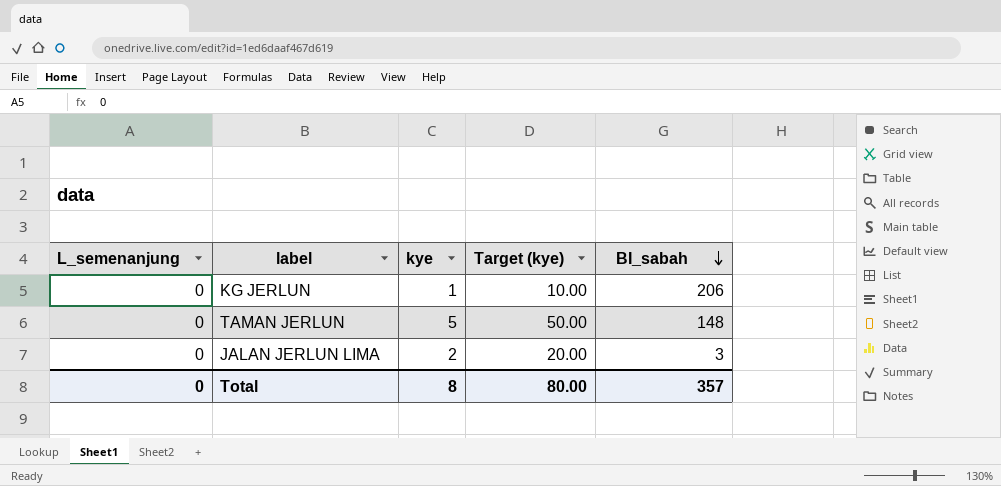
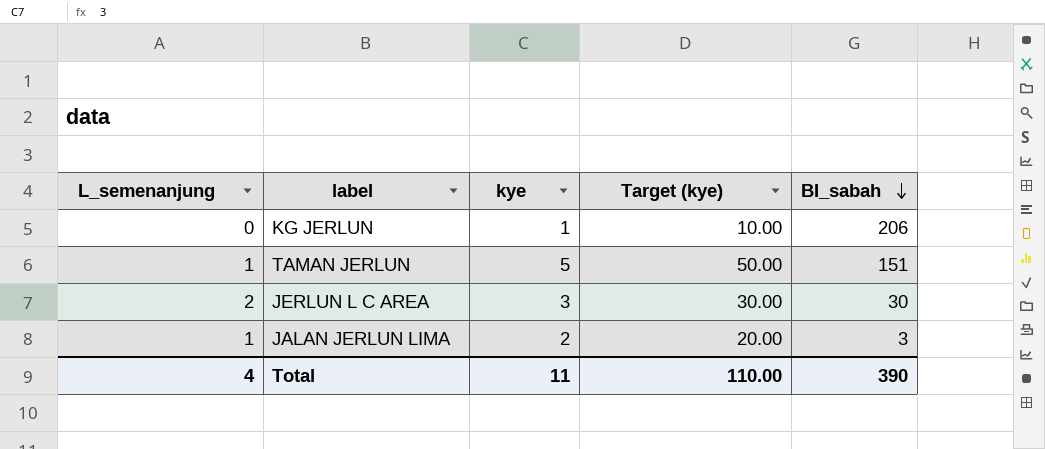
TAMAN JERLUN | L_semenanjung: 0 -> 1
TAMAN JERLUN | BI_sabah: 148 -> 151
row JERLUN L C AREA: none -> 2 | 3 | 30.00 | 30
JALAN JERLUN LIMA | L_semenanjung: 0 -> 1
Total | L_semenanjung: 0 -> 4
Total | kye: 8 -> 11
Total | Target (kye): 80.00 -> 110.00
Total | BI_sabah: 357 -> 390

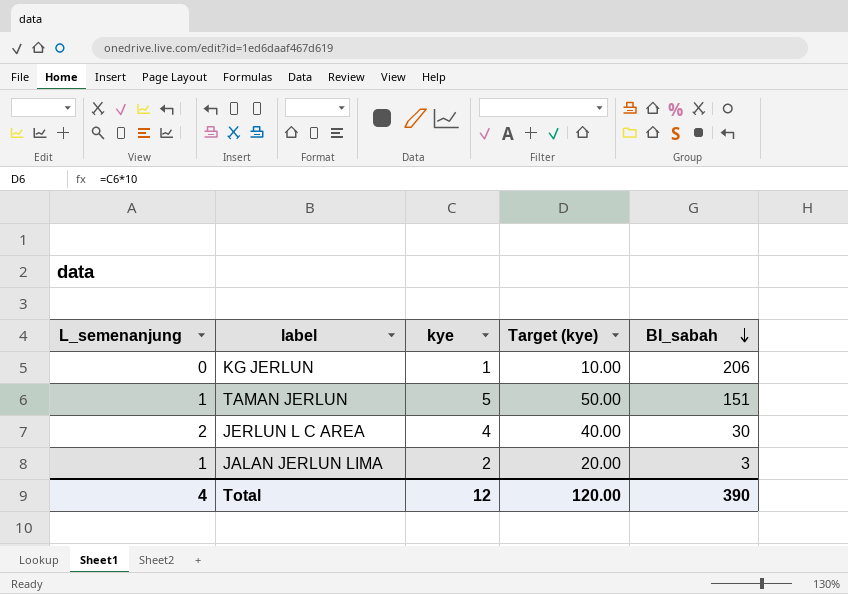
JERLUN L C AREA | kye: 3 -> 4
JERLUN L C AREA | Target (kye): 30.00 -> 40.00
Total | kye: 11 -> 12
Total | Target (kye): 110.00 -> 120.00

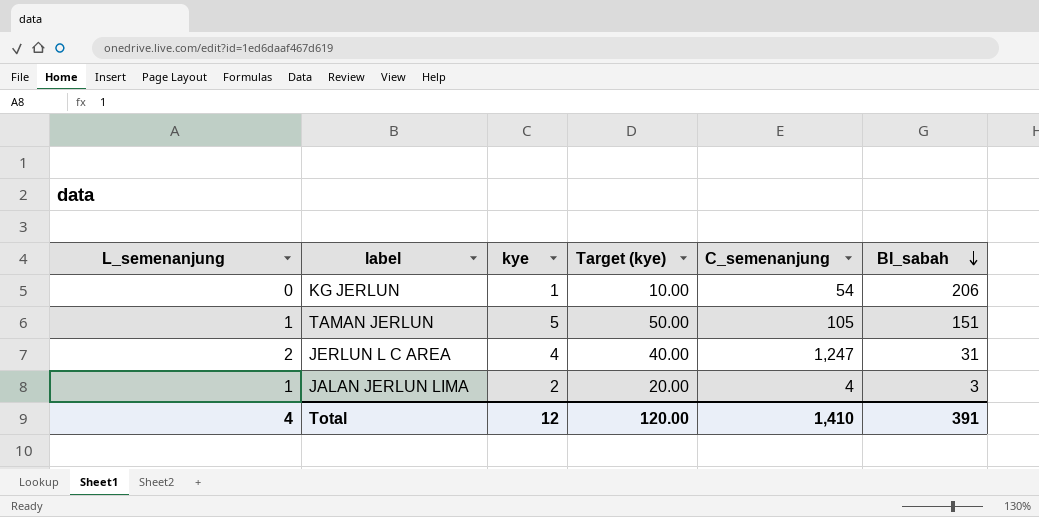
column C_semenanjung | position: none -> 5
JERLUN L C AREA | BI_sabah: 30 -> 31
Total | BI_sabah: 390 -> 391

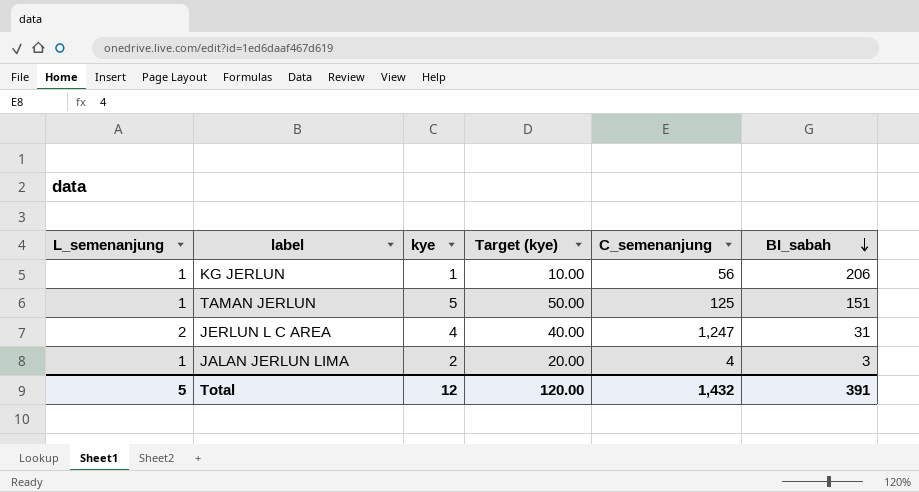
KG JERLUN | L_semenanjung: 0 -> 1
KG JERLUN | C_semenanjung: 54 -> 56
TAMAN JERLUN | C_semenanjung: 105 -> 125
Total | L_semenanjung: 4 -> 5
Total | C_semenanjung: 1,410 -> 1,432

